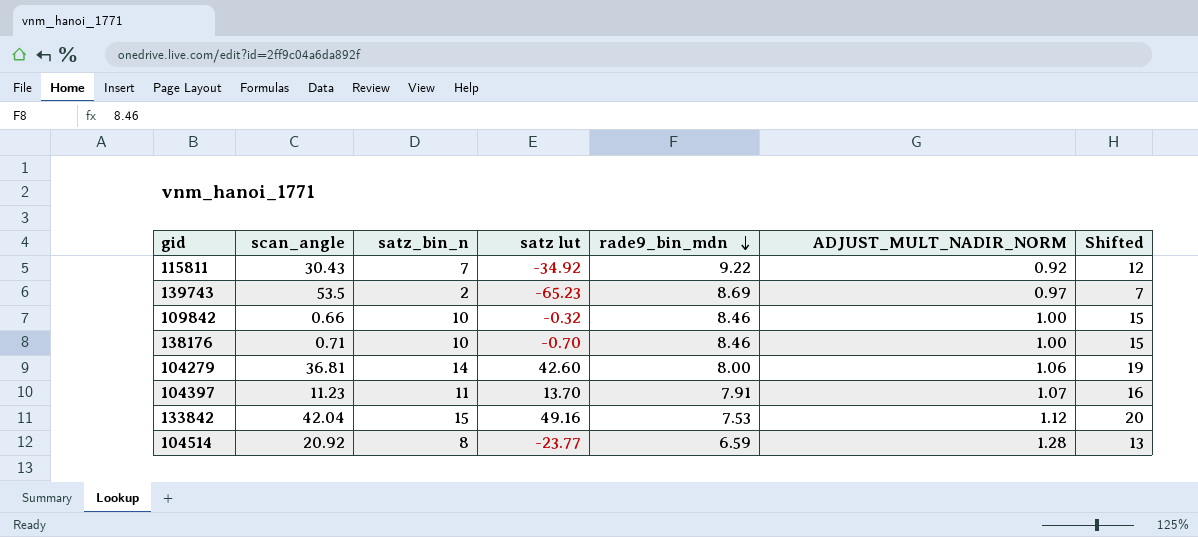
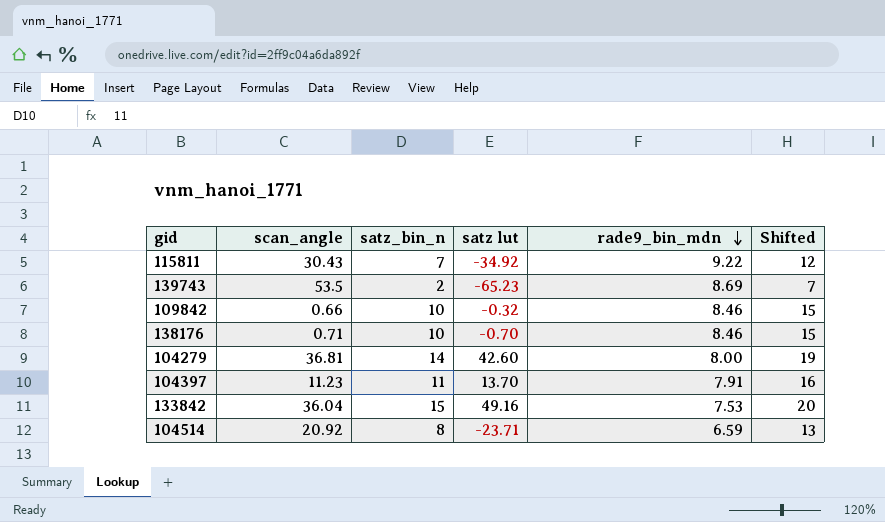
column ADJUST_MULT_NADIR_NORM | position: 6 -> none
133842 | scan_angle: 42.04 -> 36.04
104514 | satz lut: -23.77 -> -23.71

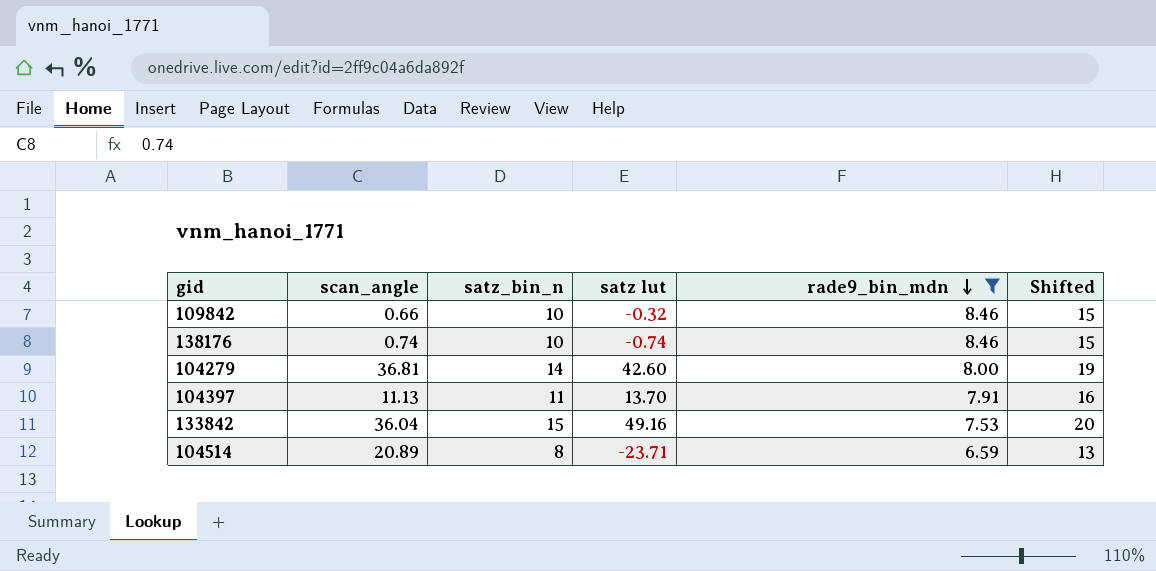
filter: none -> rade9_bin_mdn <= 8.46
138176 | scan_angle: 0.71 -> 0.74
138176 | satz lut: -0.70 -> -0.74
104397 | scan_angle: 11.23 -> 11.13
104514 | scan_angle: 20.92 -> 20.89

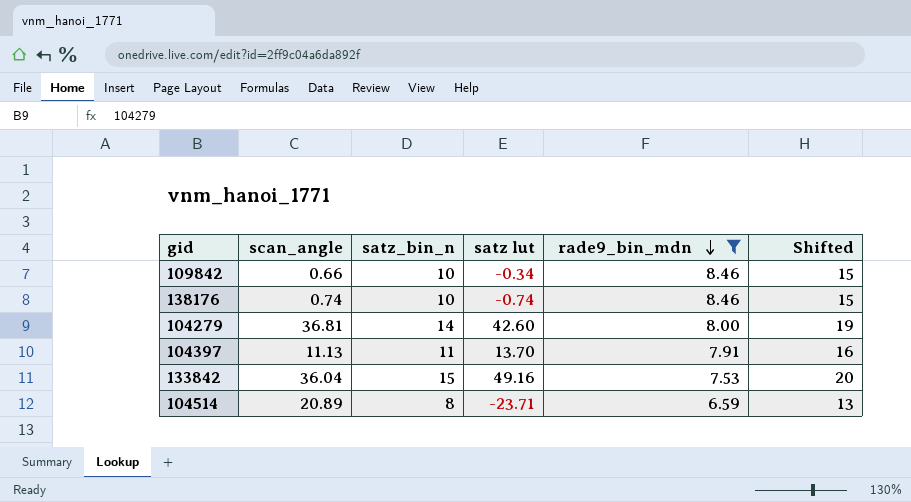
109842 | satz lut: -0.32 -> -0.34

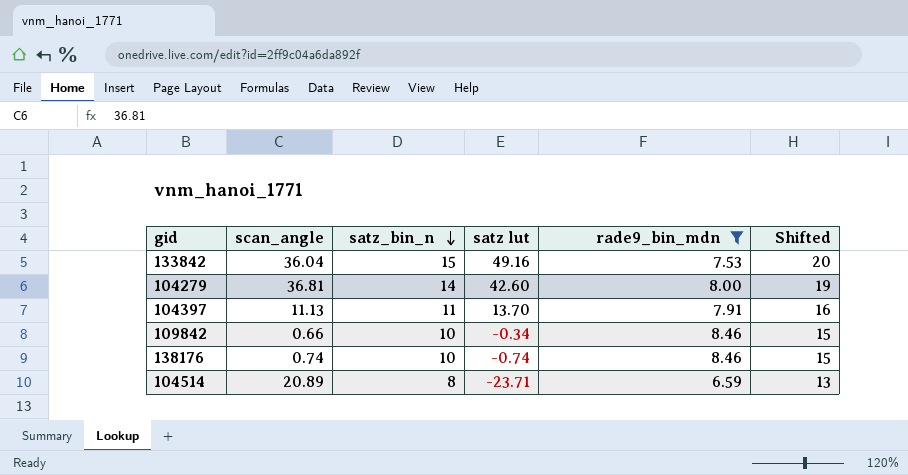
row order: rade9_bin_mdn descending -> satz_bin_n descending

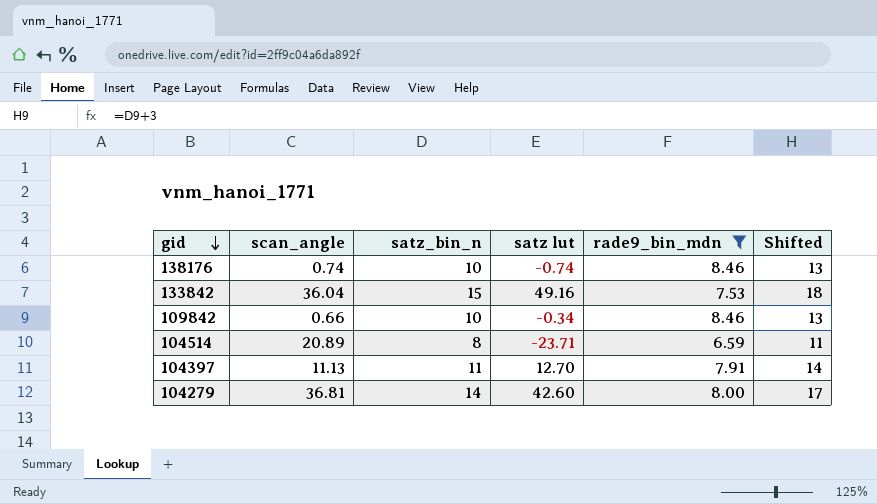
row order: satz_bin_n descending -> gid descending
column Shifted | formula: [satz_bin_n] + 5 -> [satz_bin_n] + 3
104397 | satz lut: 13.70 -> 12.70

